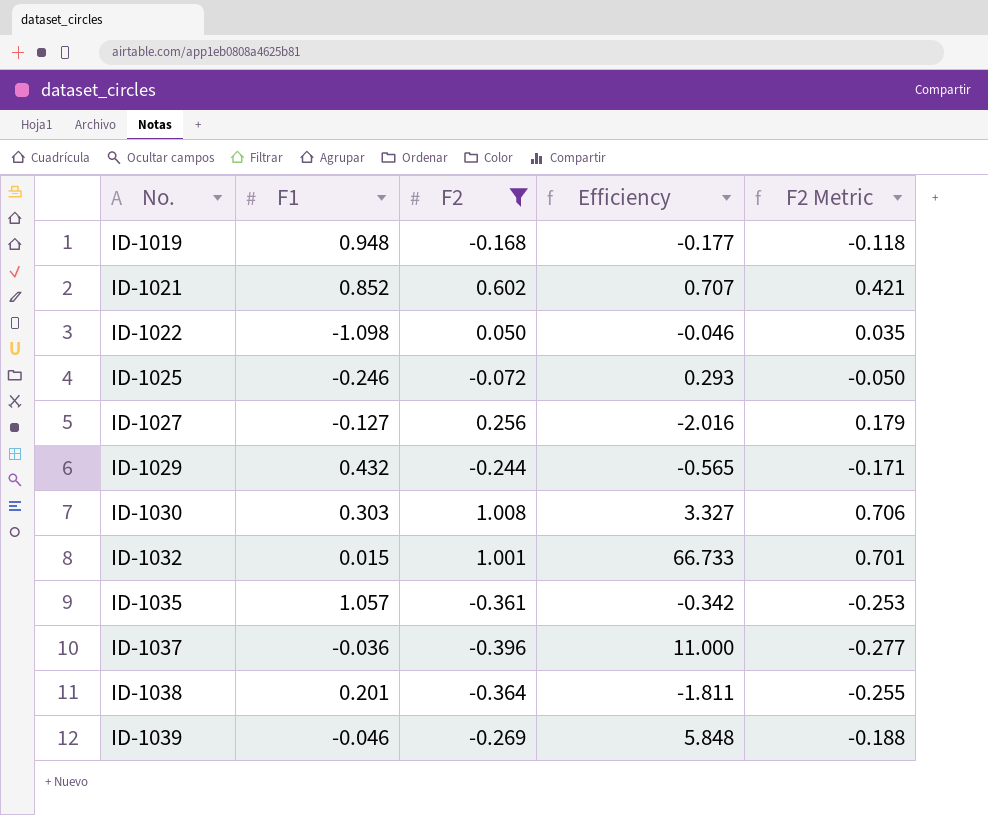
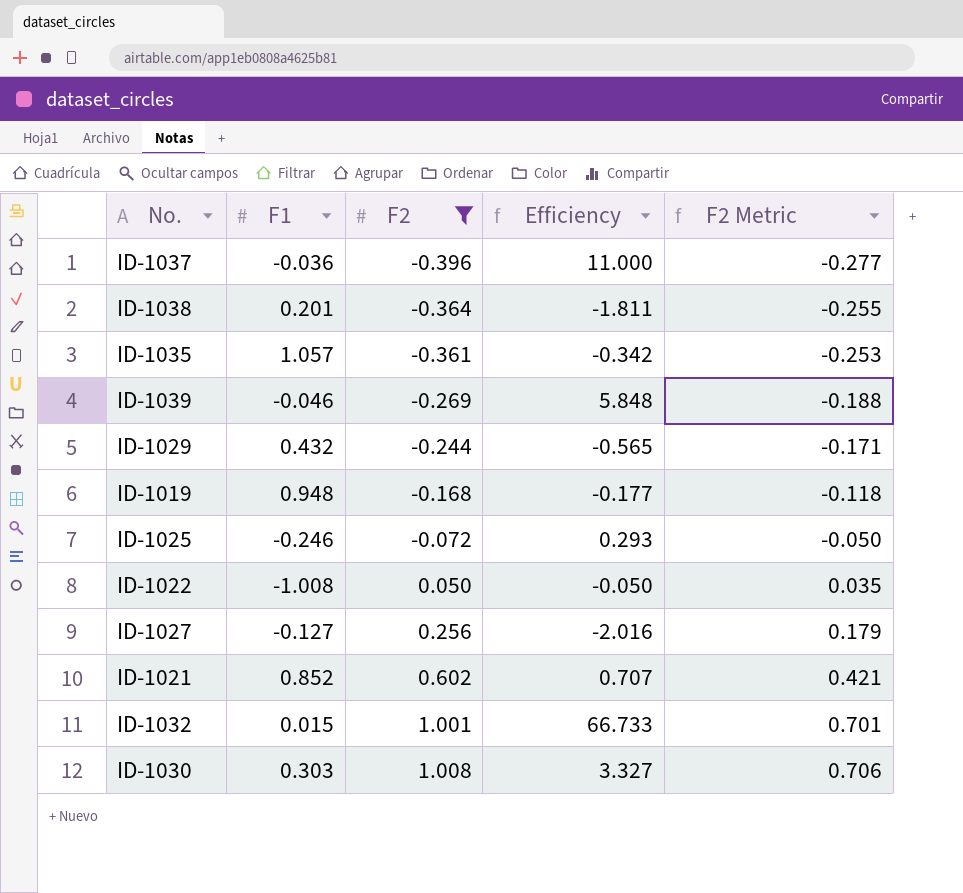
row order: No. ascending -> F2 ascending
ID-1022 | F1: -1.098 -> -1.008
ID-1022 | Efficiency: -0.046 -> -0.050

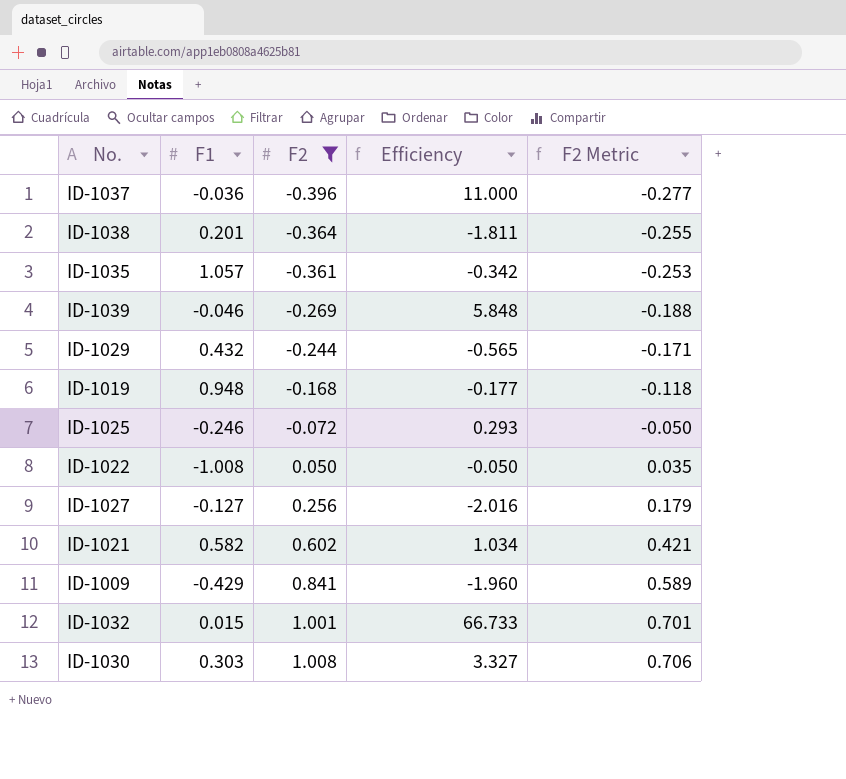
ID-1021 | F1: 0.852 -> 0.582
ID-1021 | Efficiency: 0.707 -> 1.034
row ID-1009: none -> -0.429 | 0.841 | -1.960 | 0.589

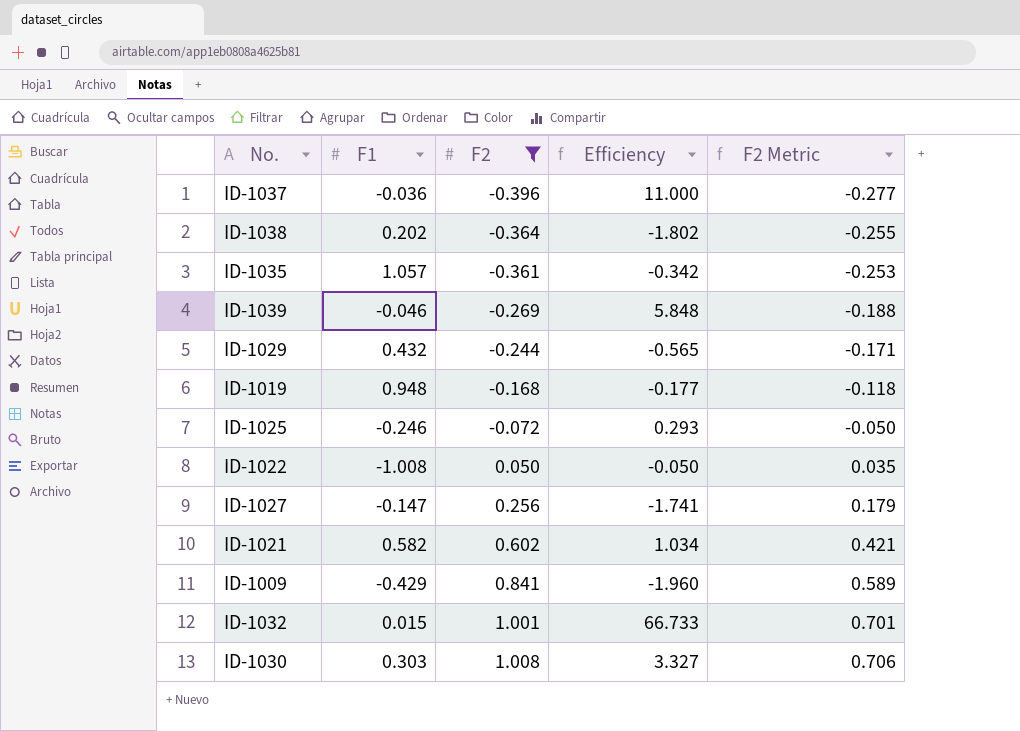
ID-1038 | F1: 0.201 -> 0.202
ID-1038 | Efficiency: -1.811 -> -1.802
ID-1027 | F1: -0.127 -> -0.147
ID-1027 | Efficiency: -2.016 -> -1.741

